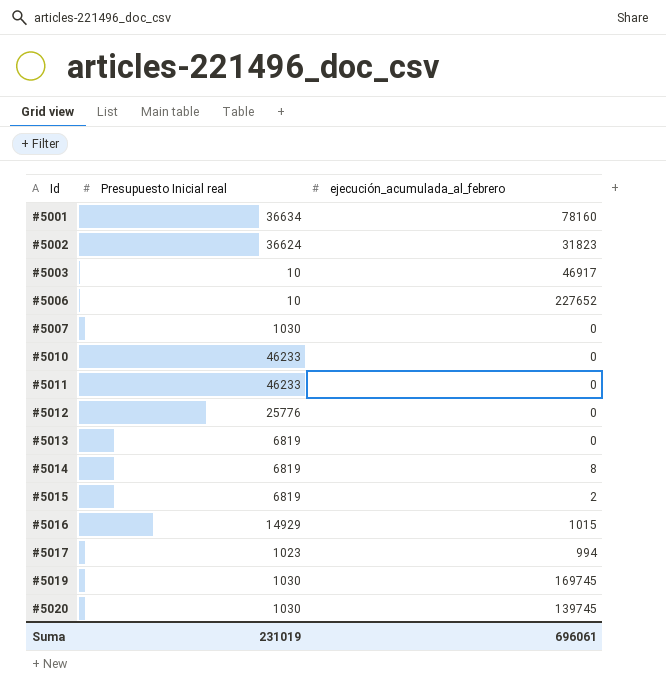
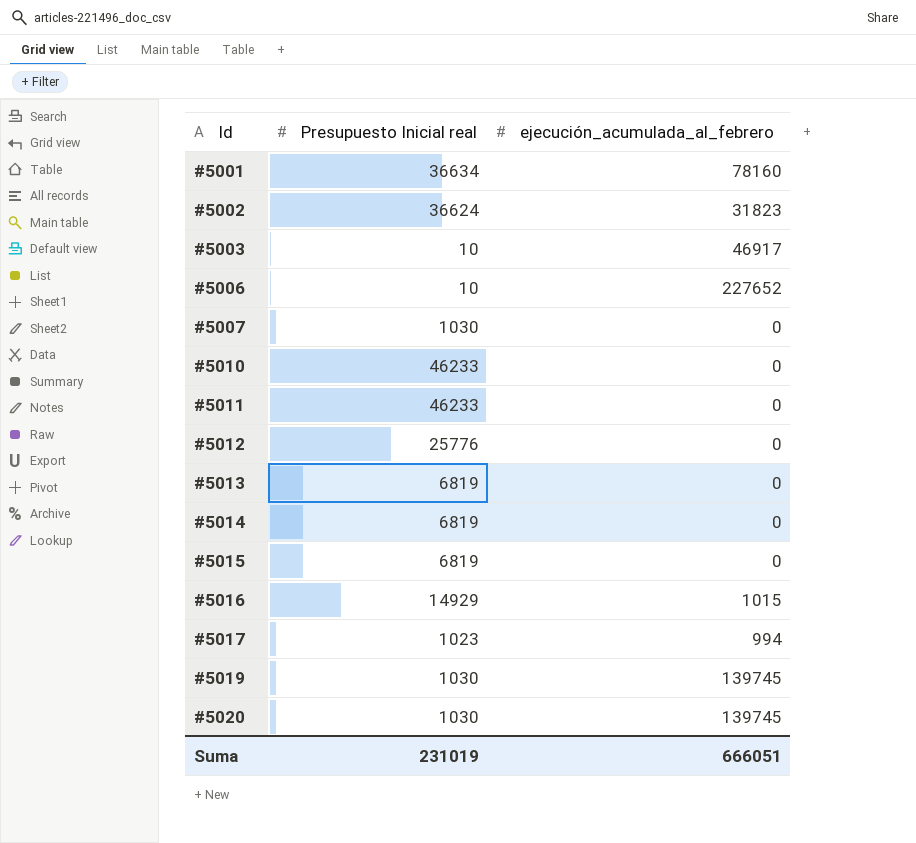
#5014 | ejecución_acumulada_al_febrero: 8 -> 0
#5015 | ejecución_acumulada_al_febrero: 2 -> 0
#5019 | ejecución_acumulada_al_febrero: 169745 -> 139745
Suma | ejecución_acumulada_al_febrero: 696061 -> 666051

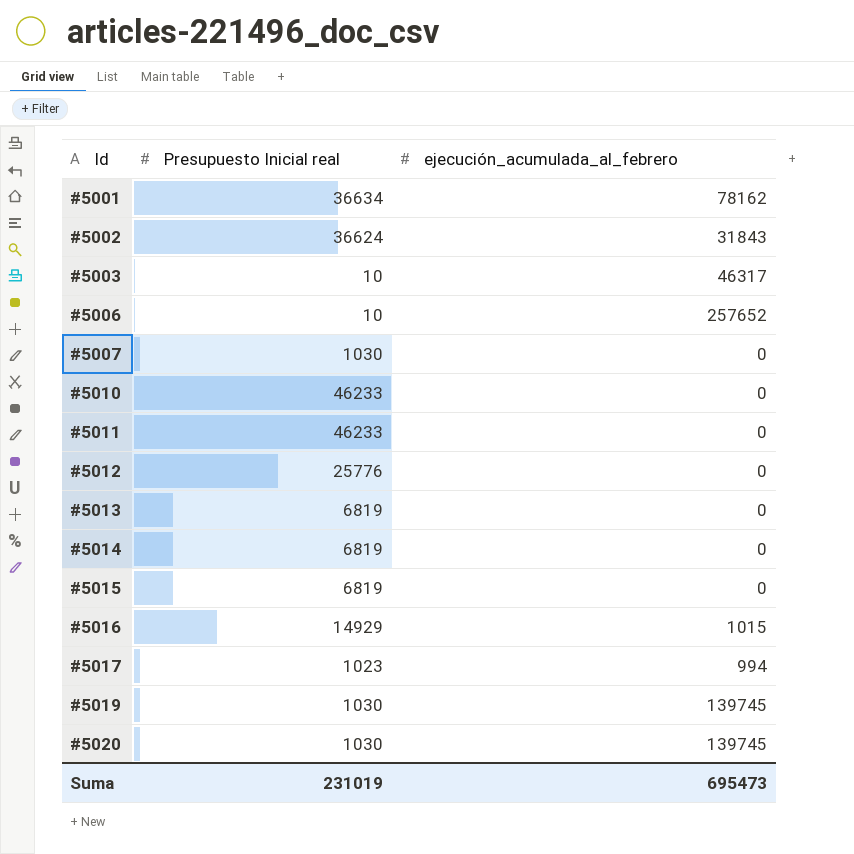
#5001 | ejecución_acumulada_al_febrero: 78160 -> 78162
#5002 | ejecución_acumulada_al_febrero: 31823 -> 31843
#5003 | ejecución_acumulada_al_febrero: 46917 -> 46317
#5006 | ejecución_acumulada_al_febrero: 227652 -> 257652
Suma | ejecución_acumulada_al_febrero: 666051 -> 695473

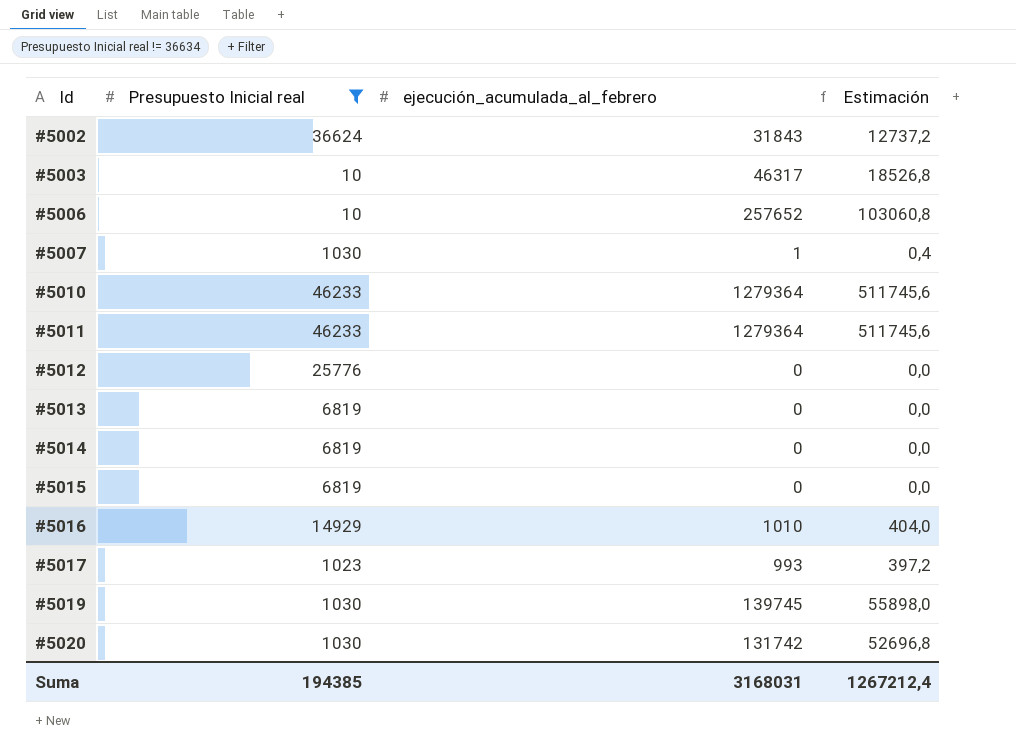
filter: none -> Presupuesto Inicial real != 36634
column Estimación | formula: none -> [ejecución_acumulada_al_febrero] * 0,4
#5007 | ejecución_acumulada_al_febrero: 0 -> 1
#5010 | ejecución_acumulada_al_febrero: 0 -> 1279364
#5011 | ejecución_acumulada_al_febrero: 0 -> 1279364
#5016 | ejecución_acumulada_al_febrero: 1015 -> 1010
#5017 | ejecución_acumulada_al_febrero: 994 -> 993
#5020 | ejecución_acumulada_al_febrero: 139745 -> 131742
Suma | Presupuesto Inicial real: 231019 -> 194385
Suma | ejecución_acumulada_al_febrero: 695473 -> 3168031

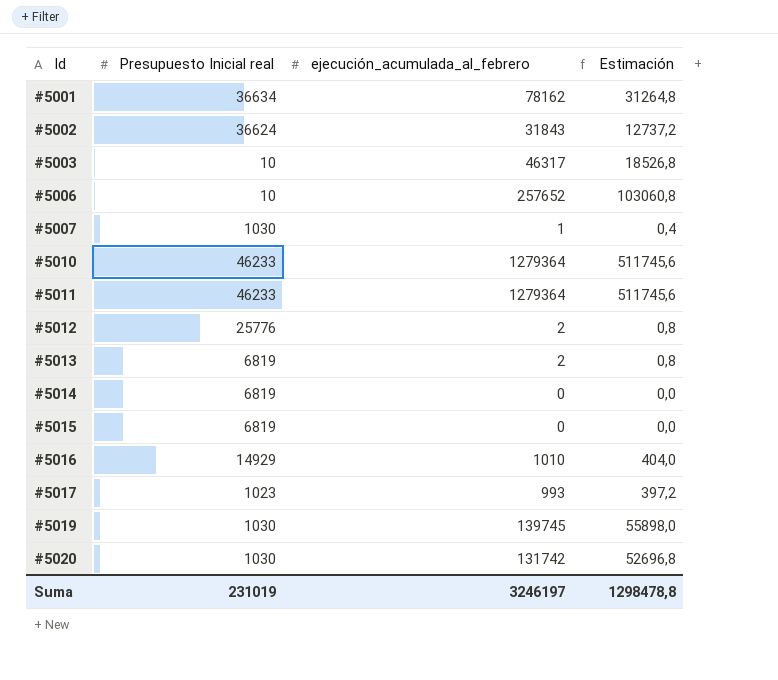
filter: Presupuesto Inicial real != 36634 -> none
#5012 | ejecución_acumulada_al_febrero: 0 -> 2
#5012 | Estimación: 0,0 -> 0,8
#5013 | ejecución_acumulada_al_febrero: 0 -> 2
#5013 | Estimación: 0,0 -> 0,8
Suma | Presupuesto Inicial real: 194385 -> 231019
Suma | ejecución_acumulada_al_febrero: 3168031 -> 3246197
Suma | Estimación: 1267212,4 -> 1298478,8

